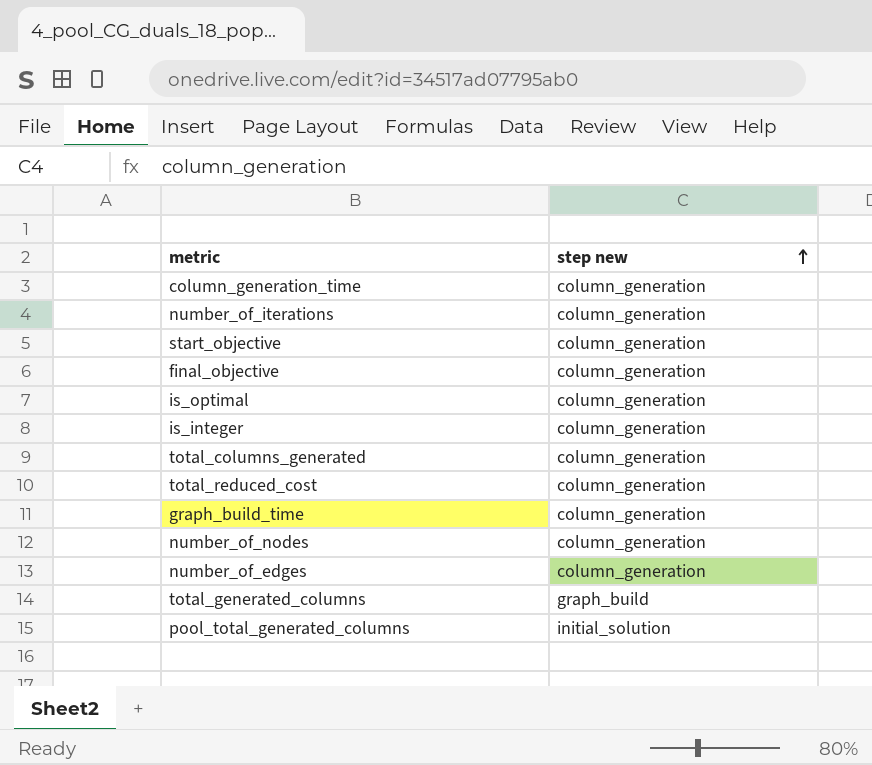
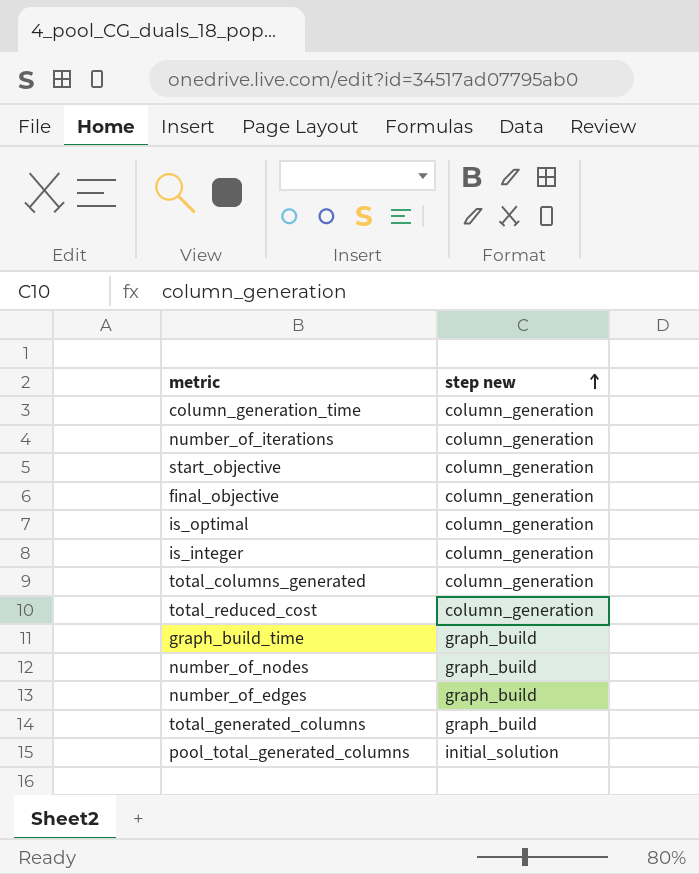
graph_build_time | step new: column_generation -> graph_build
number_of_nodes | step new: column_generation -> graph_build
number_of_edges | step new: column_generation -> graph_build

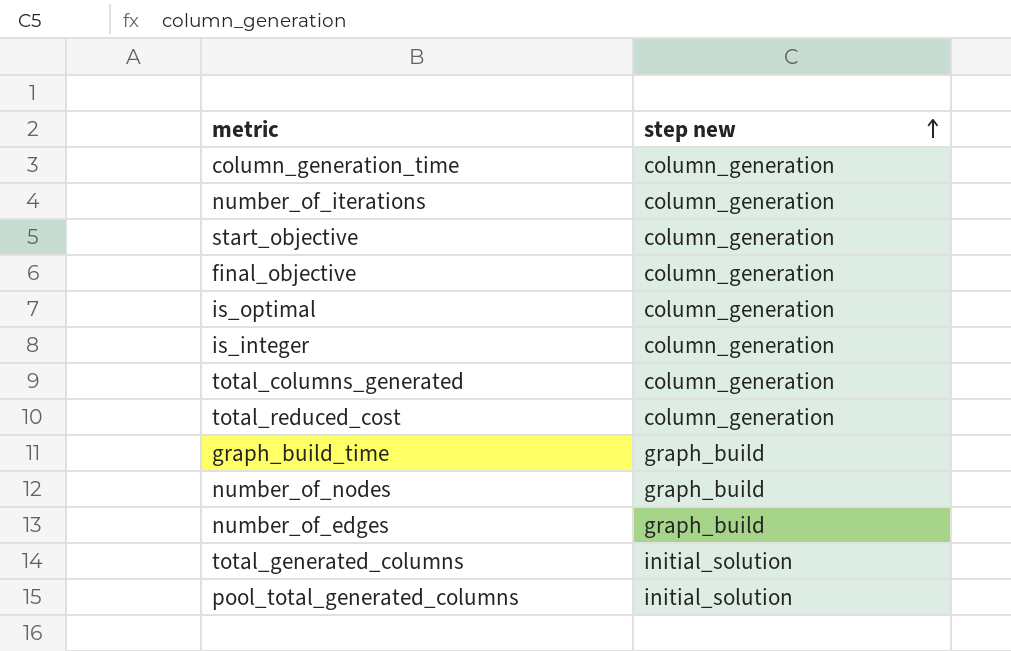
total_generated_columns | step new: graph_build -> initial_solution

